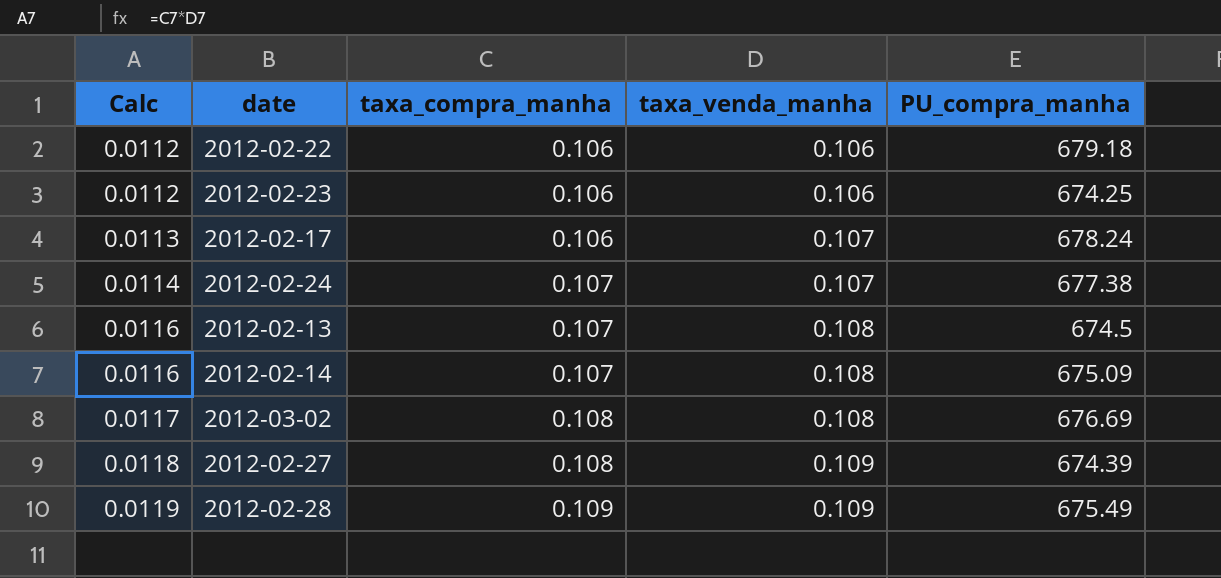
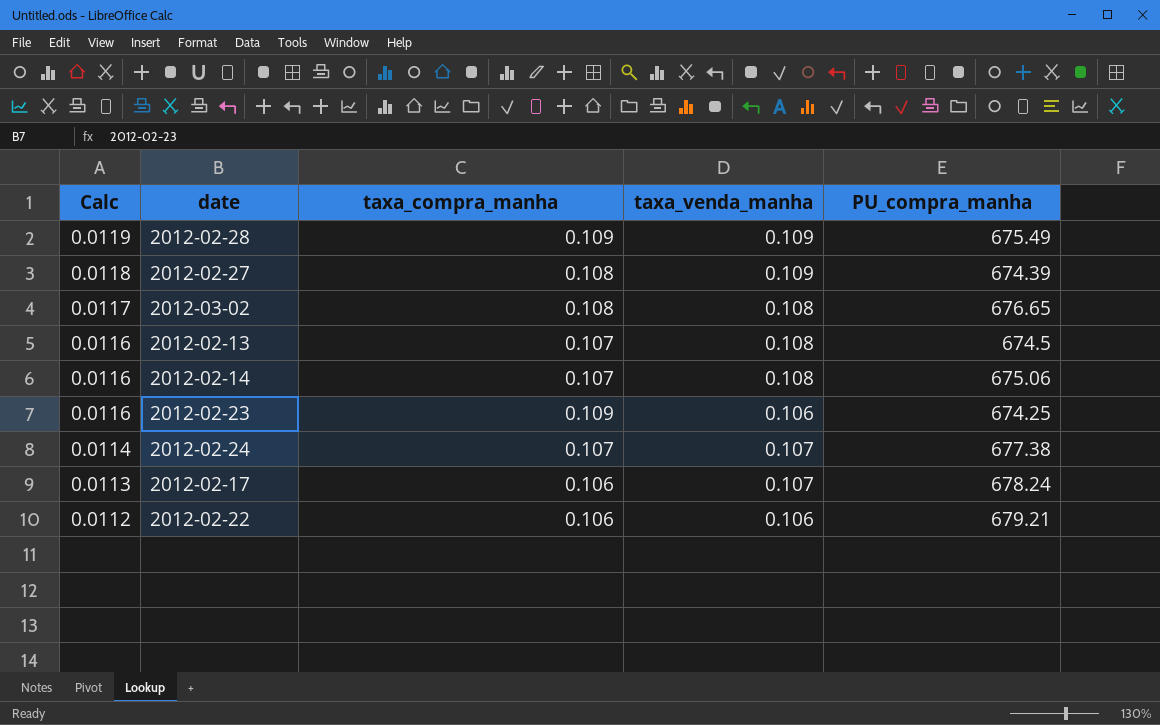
row order: Calc ascending -> Calc descending
2012-03-02 | PU_compra_manha: 676.69 -> 676.65
2012-02-14 | PU_compra_manha: 675.09 -> 675.06
2012-02-23 | Calc: 0.0112 -> 0.0116
2012-02-23 | taxa_compra_manha: 0.106 -> 0.109
2012-02-22 | PU_compra_manha: 679.18 -> 679.21

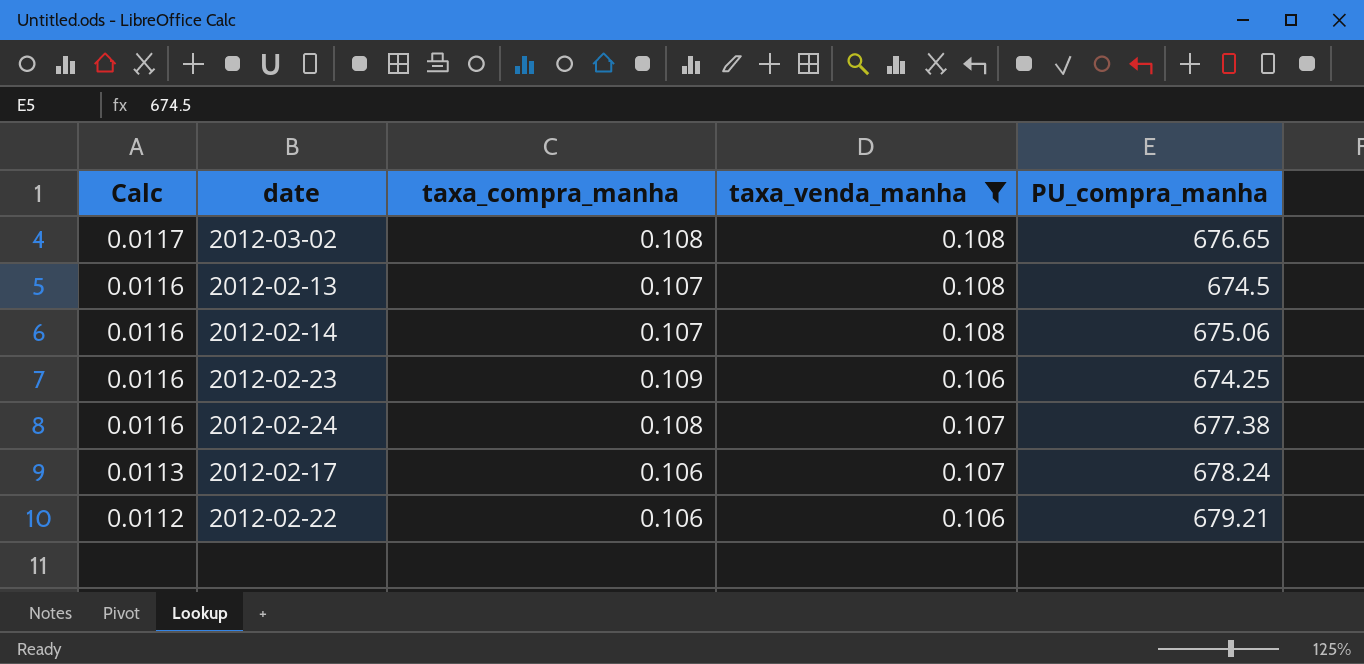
filter: none -> taxa_venda_manha != 0.109
2012-02-24 | Calc: 0.0114 -> 0.0116
2012-02-24 | taxa_compra_manha: 0.107 -> 0.108

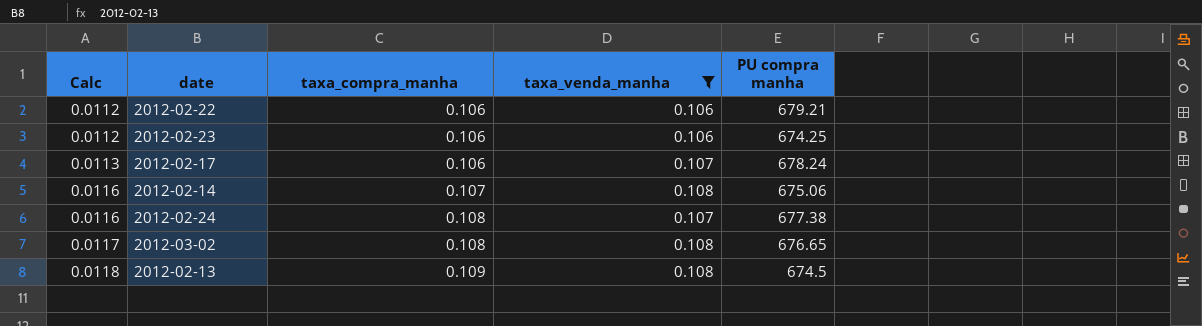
row order: Calc descending -> Calc ascending
column name: PU_compra_manha -> PU compra manha
2012-02-23 | Calc: 0.0116 -> 0.0112
2012-02-23 | taxa_compra_manha: 0.109 -> 0.106
2012-02-13 | Calc: 0.0116 -> 0.0118
2012-02-13 | taxa_compra_manha: 0.107 -> 0.109

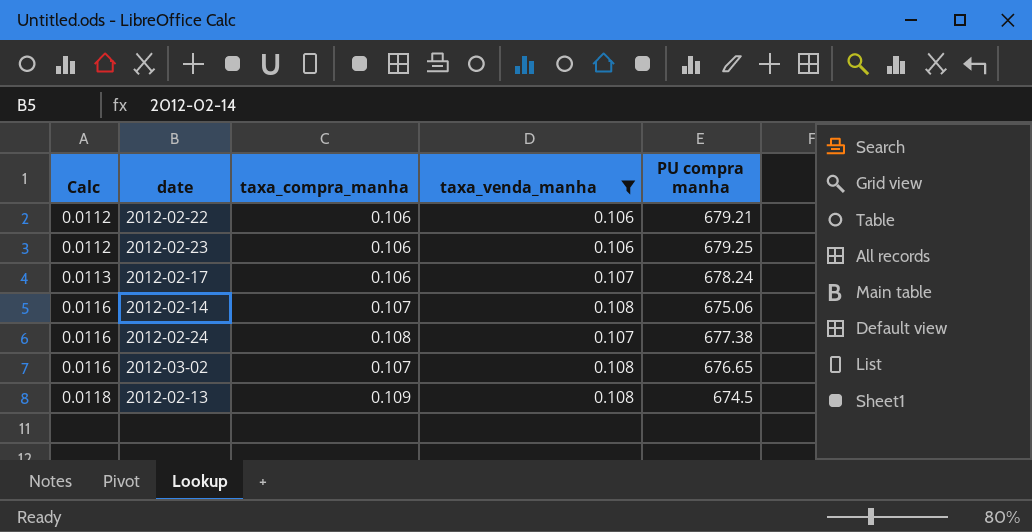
2012-02-23 | PU compra manha: 674.25 -> 679.25
2012-03-02 | Calc: 0.0117 -> 0.0116
2012-03-02 | taxa_compra_manha: 0.108 -> 0.107

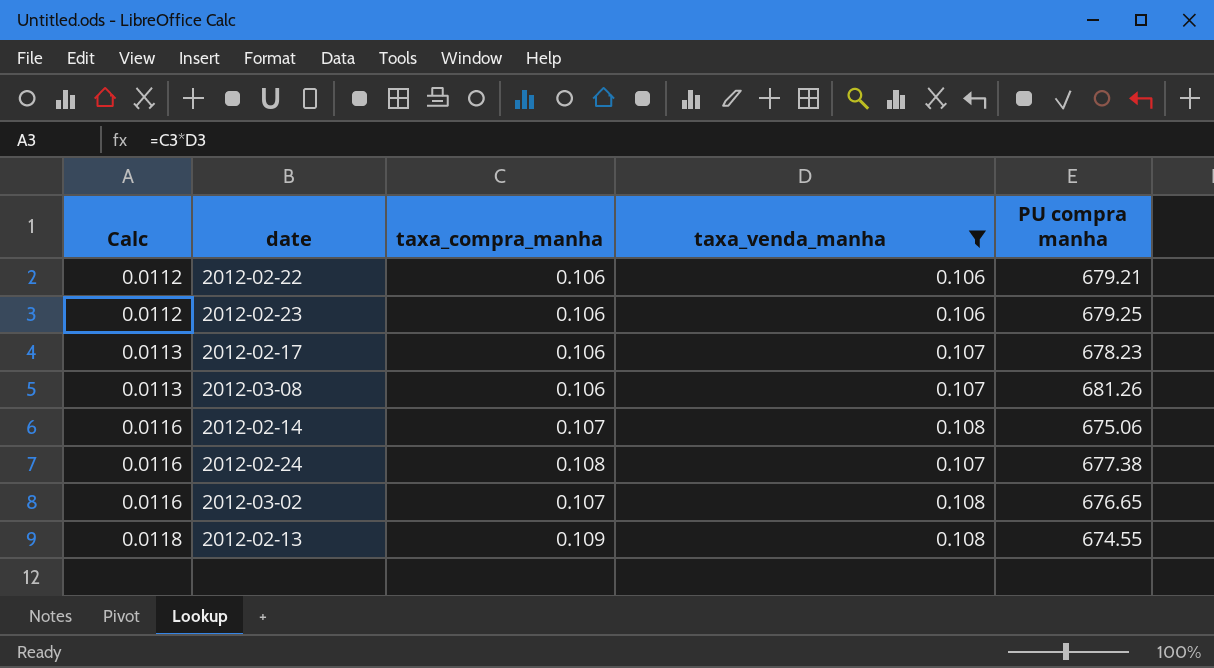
2012-02-17 | PU compra manha: 678.24 -> 678.23
row 2012-03-08: none -> 0.0113 | 0.106 | 0.107 | 681.26
2012-02-13 | PU compra manha: 674.5 -> 674.55

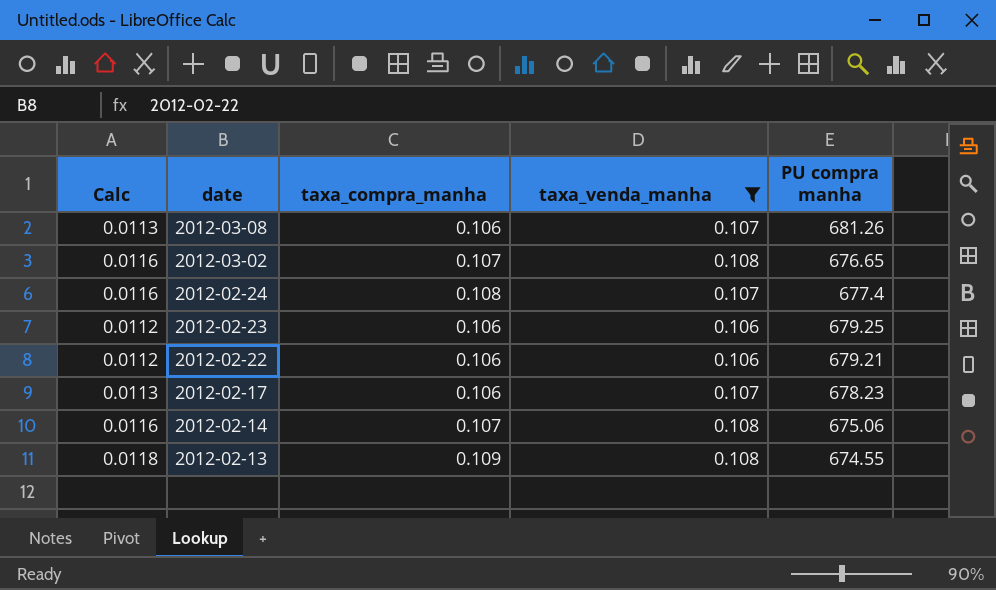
row order: Calc ascending -> date descending
2012-02-24 | PU compra manha: 677.38 -> 677.4

